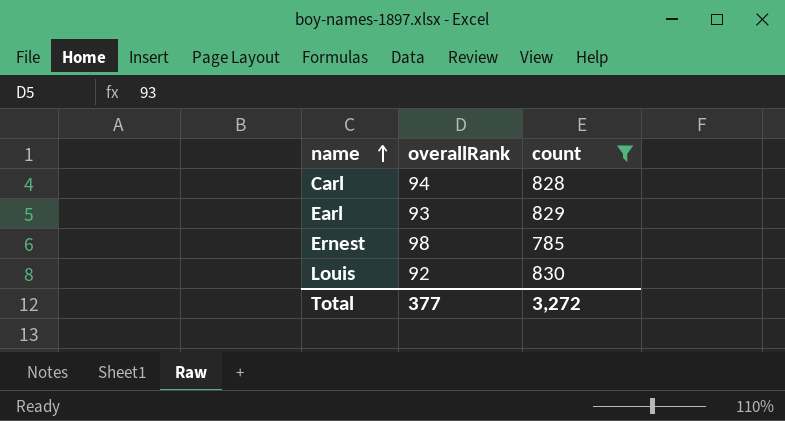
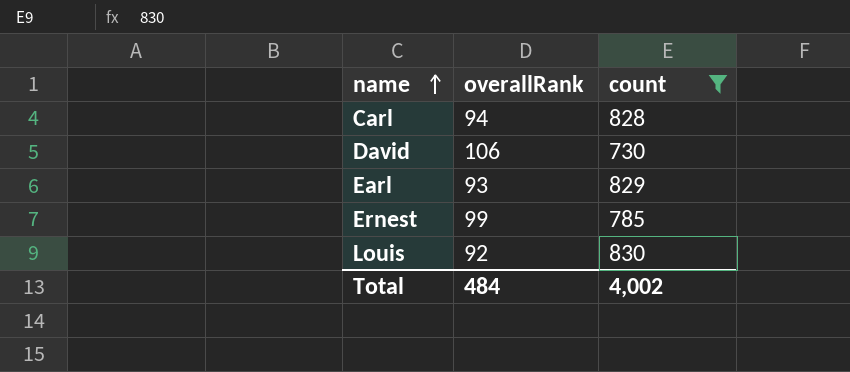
row David: none -> 106 | 730
Ernest | overallRank: 98 -> 99
Total | overallRank: 377 -> 484
Total | count: 3,272 -> 4,002

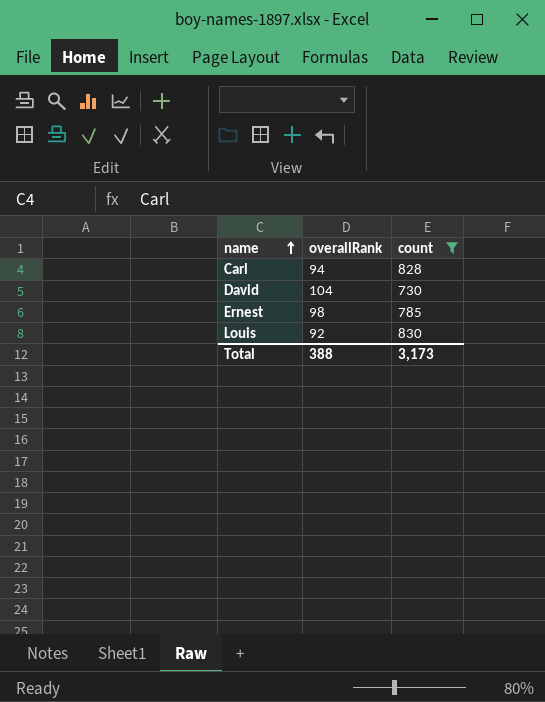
row Earl: 93 | 829 -> none
David | overallRank: 106 -> 104
Ernest | overallRank: 99 -> 98
Total | overallRank: 484 -> 388
Total | count: 4,002 -> 3,173

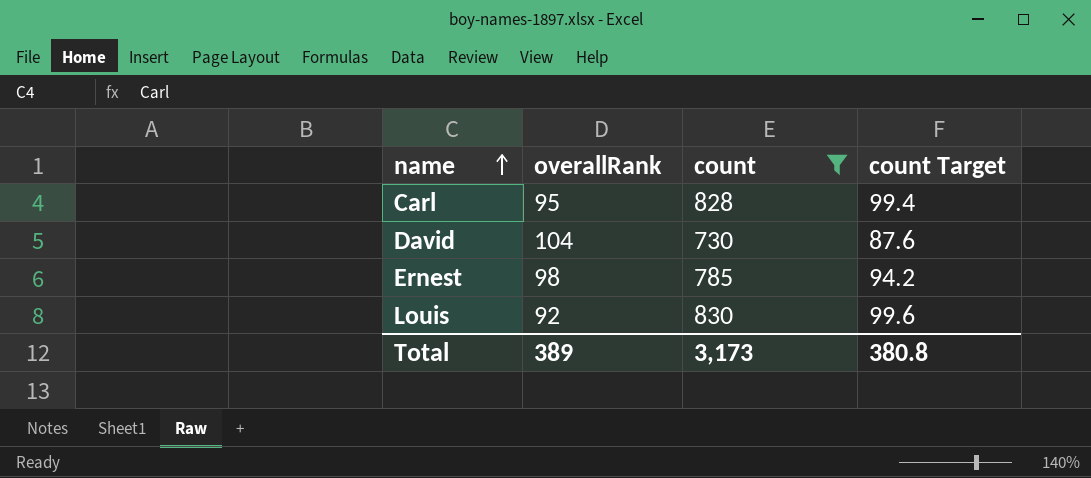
column count Target | formula: none -> [count] * 0.12
Carl | overallRank: 94 -> 95
Total | overallRank: 388 -> 389

